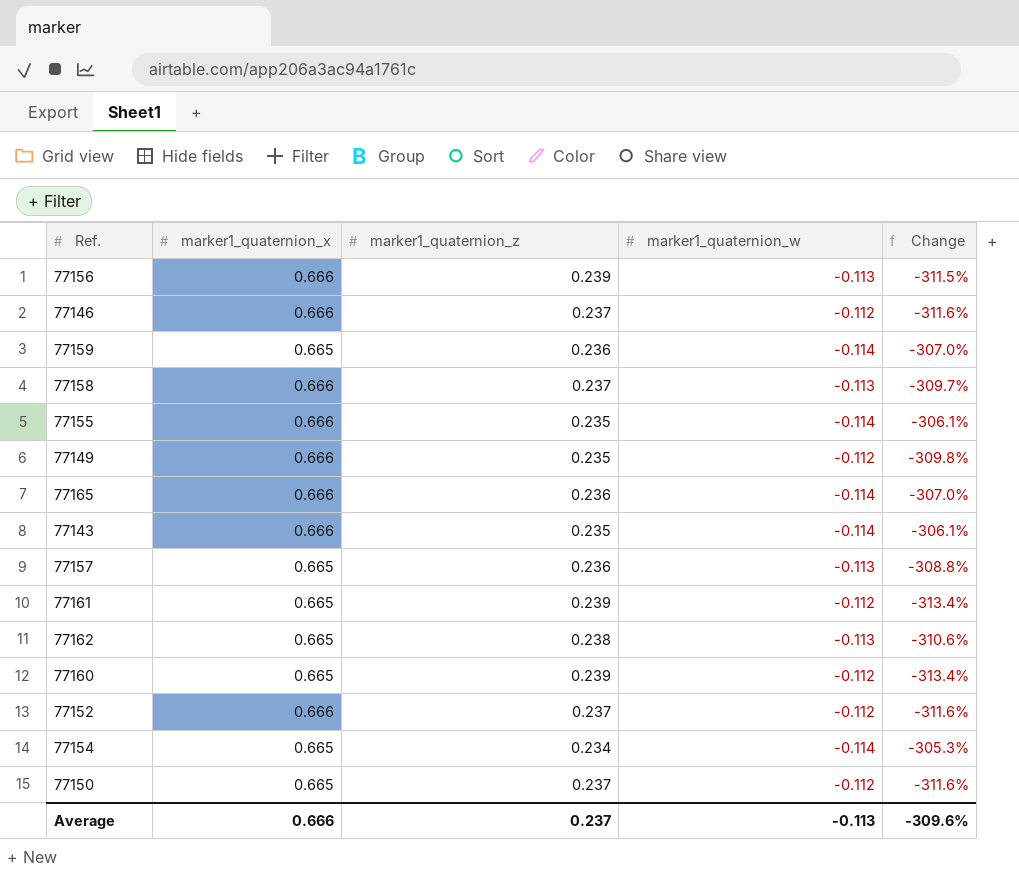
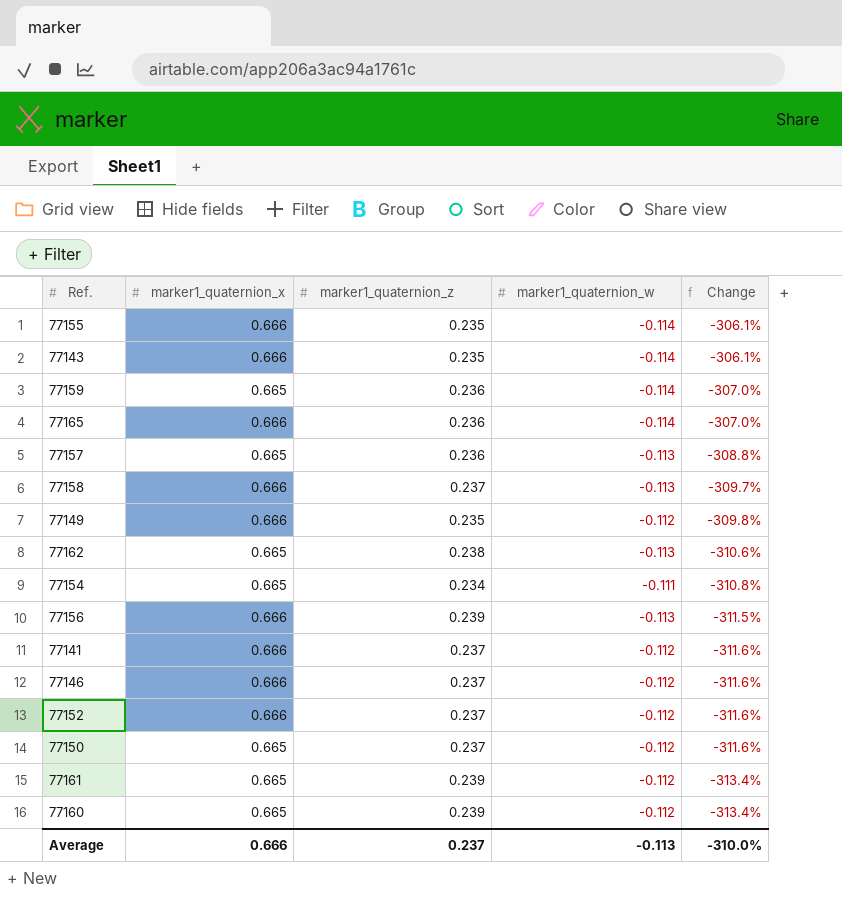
row order: none -> Change descending
77154 | marker1_quaternion_w: -0.114 -> -0.111
77154 | Change: -305.3% -> -310.8%
row 77141: none -> 0.666 | 0.237 | -0.112 | -311.6%
Average | Change: -309.6% -> -310.0%

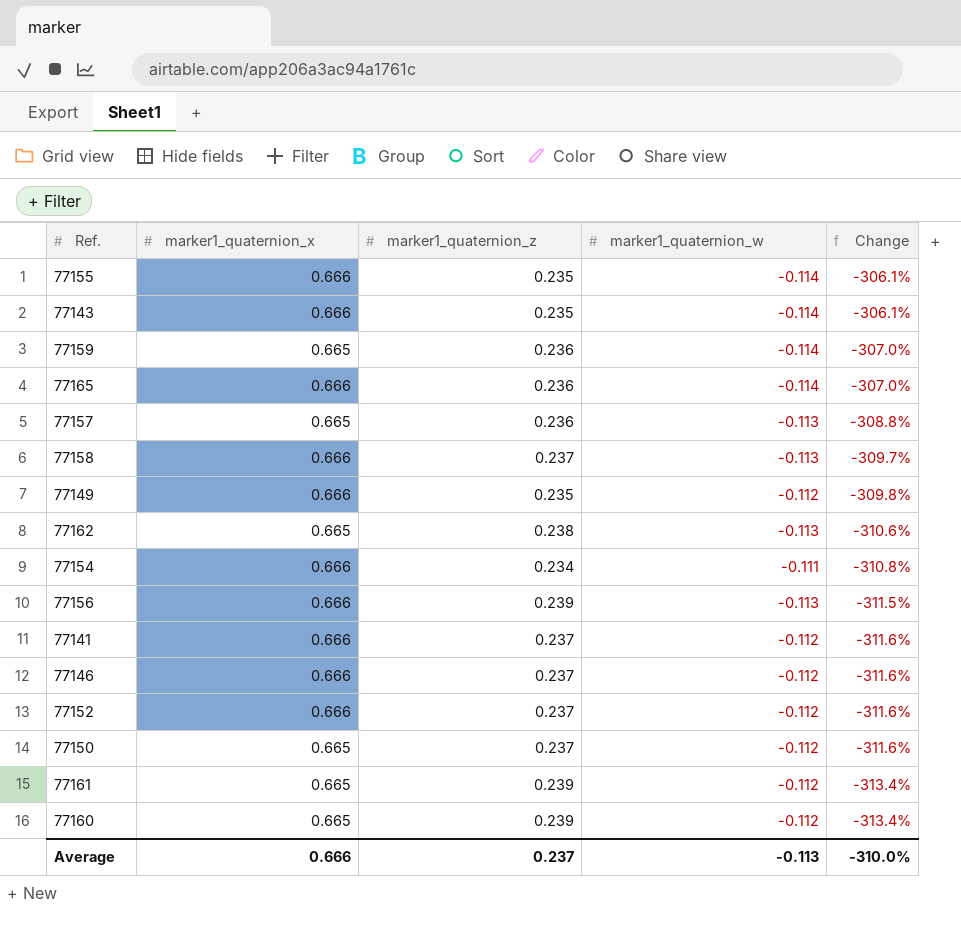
77154 | marker1_quaternion_x: 0.665 -> 0.666

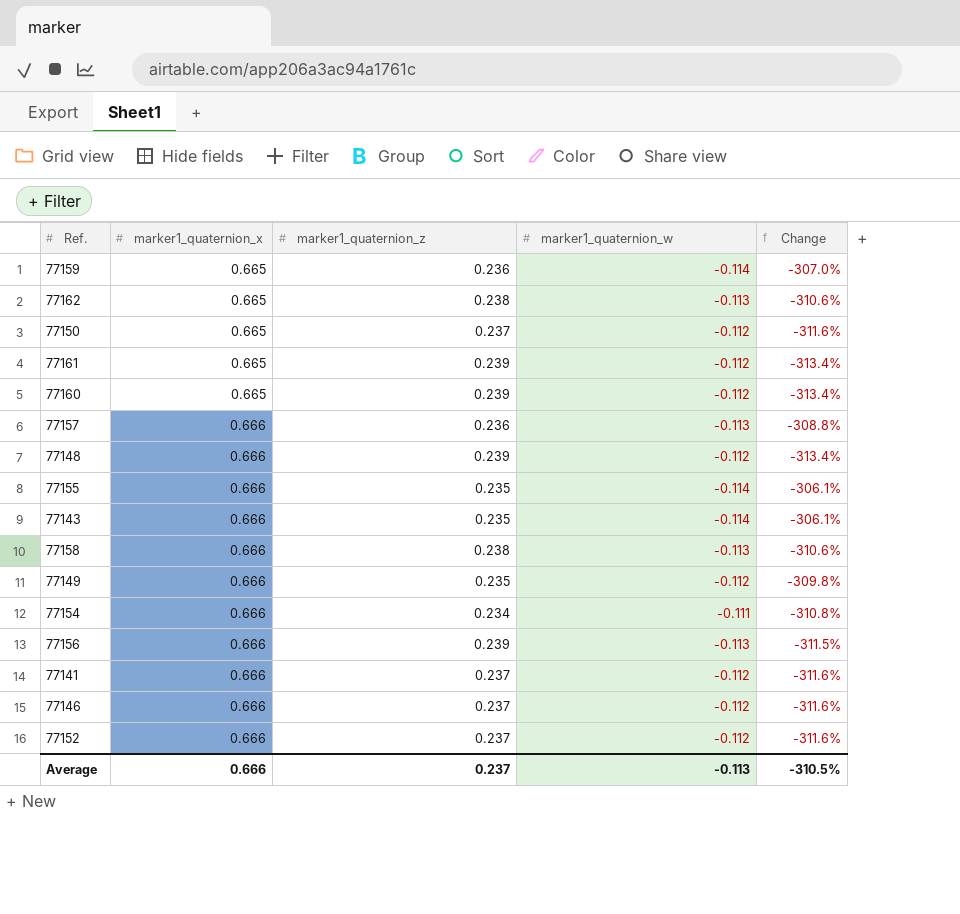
row order: Change descending -> marker1_quaternion_x ascending
row 77165: 0.666 | 0.236 | -0.114 | -307.0% -> none
77157 | marker1_quaternion_x: 0.665 -> 0.666
row 77148: none -> 0.666 | 0.239 | -0.112 | -313.4%
77158 | marker1_quaternion_z: 0.237 -> 0.238
77158 | Change: -309.7% -> -310.6%
Average | Change: -310.0% -> -310.5%

